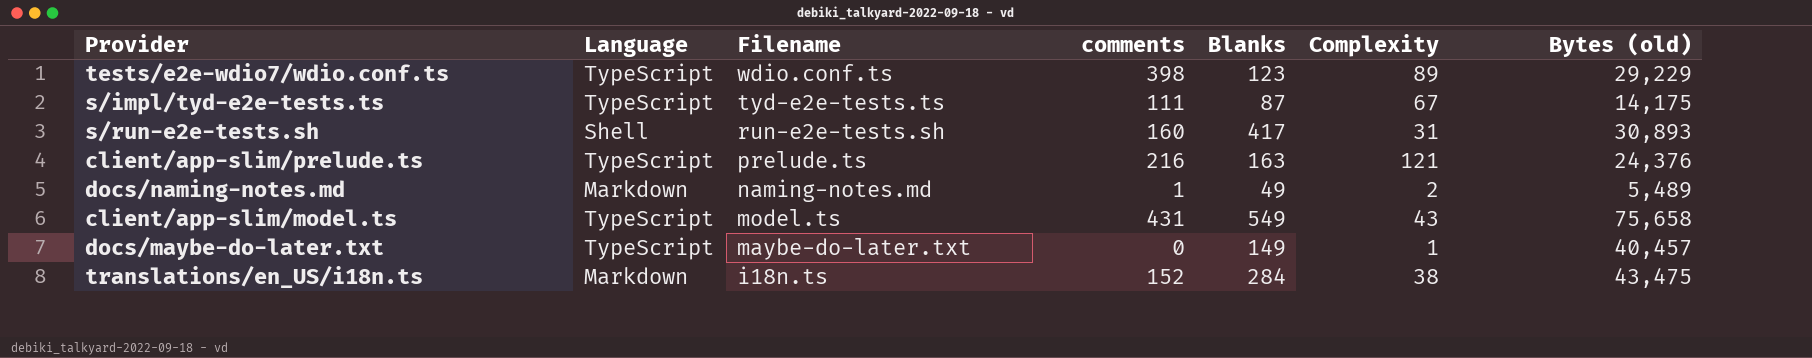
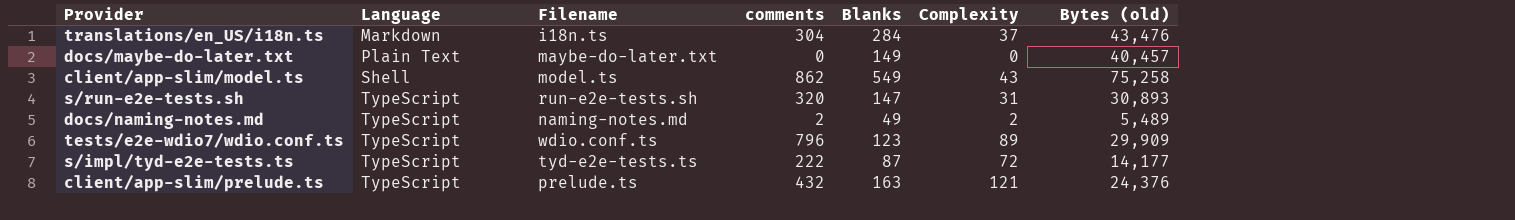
row order: Filename descending -> Language ascending
translations/en_US/i18n.ts | comments: 152 -> 304
translations/en_US/i18n.ts | Complexity: 38 -> 37
translations/en_US/i18n.ts | Bytes (old): 43,475 -> 43,476
docs/maybe-do-later.txt | Language: TypeScript -> Plain Text
docs/maybe-do-later.txt | Complexity: 1 -> 0
client/app-slim/model.ts | Language: TypeScript -> Shell
client/app-slim/model.ts | comments: 431 -> 862
client/app-slim/model.ts | Bytes (old): 75,658 -> 75,258
s/run-e2e-tests.sh | Language: Shell -> TypeScript
s/run-e2e-tests.sh | comments: 160 -> 320
s/run-e2e-tests.sh | Blanks: 417 -> 147
docs/naming-notes.md | Language: Markdown -> TypeScript
docs/naming-notes.md | comments: 1 -> 2
tests/e2e-wdio7/wdio.conf.ts | comments: 398 -> 796
tests/e2e-wdio7/wdio.conf.ts | Bytes (old): 29,229 -> 29,909
s/impl/tyd-e2e-tests.ts | comments: 111 -> 222
s/impl/tyd-e2e-tests.ts | Complexity: 67 -> 72
s/impl/tyd-e2e-tests.ts | Bytes (old): 14,175 -> 14,177
client/app-slim/prelude.ts | comments: 216 -> 432

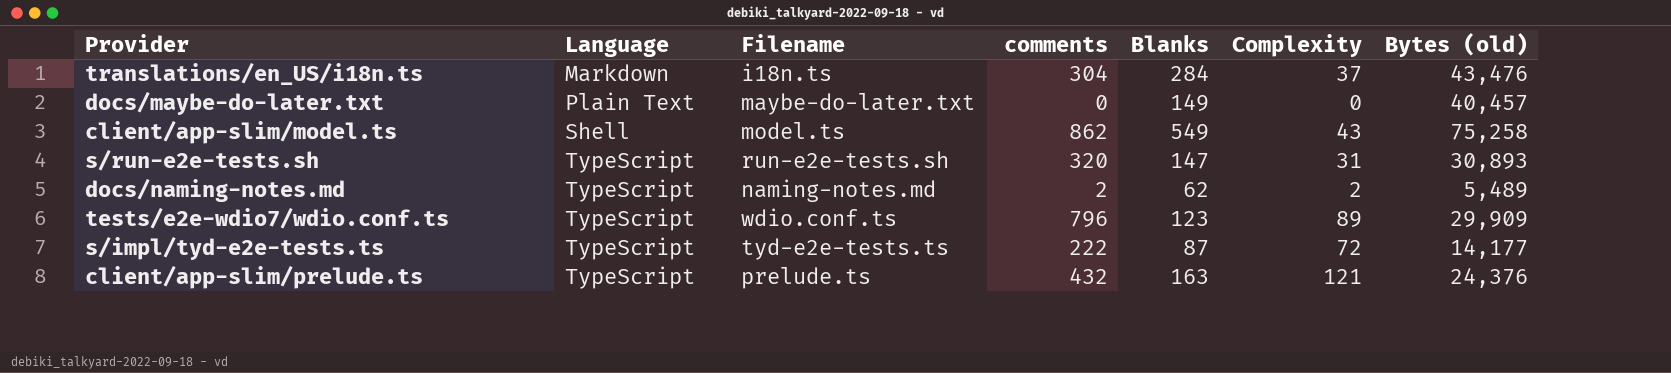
docs/naming-notes.md | Blanks: 49 -> 62

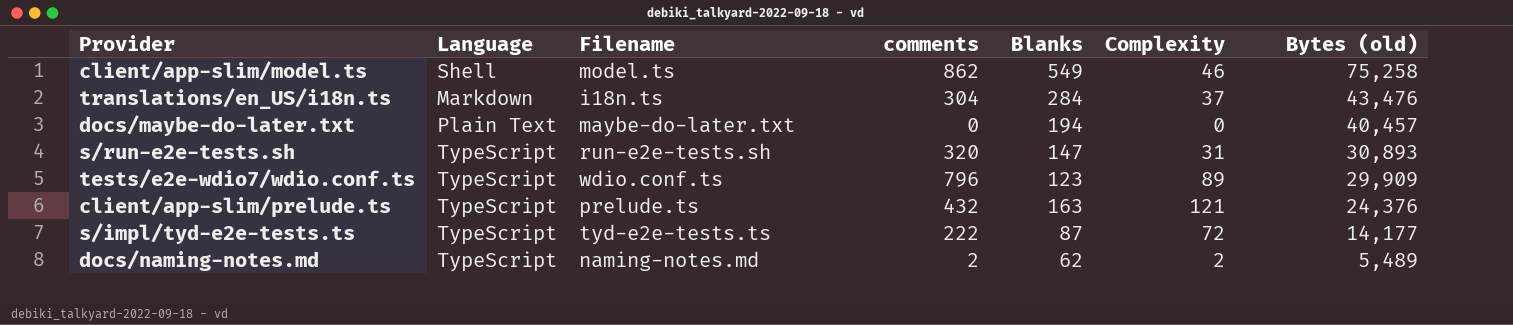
row order: Language ascending -> Bytes (old) descending
client/app-slim/model.ts | Complexity: 43 -> 46
docs/maybe-do-later.txt | Blanks: 149 -> 194

